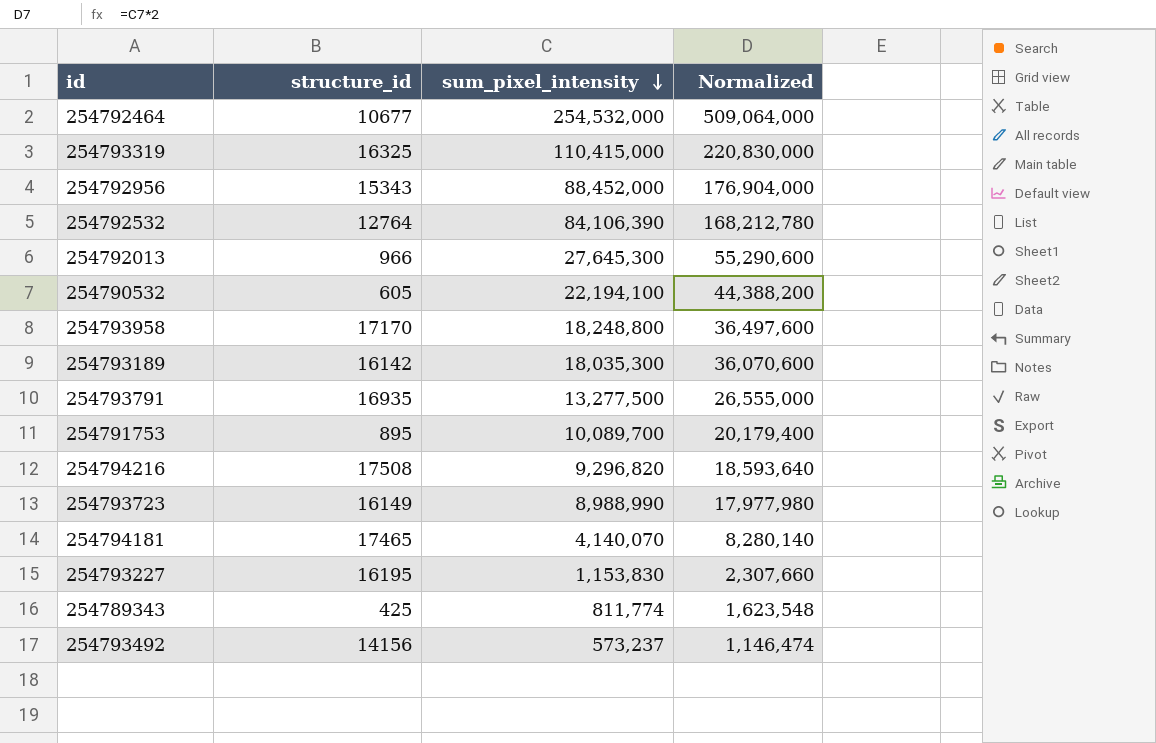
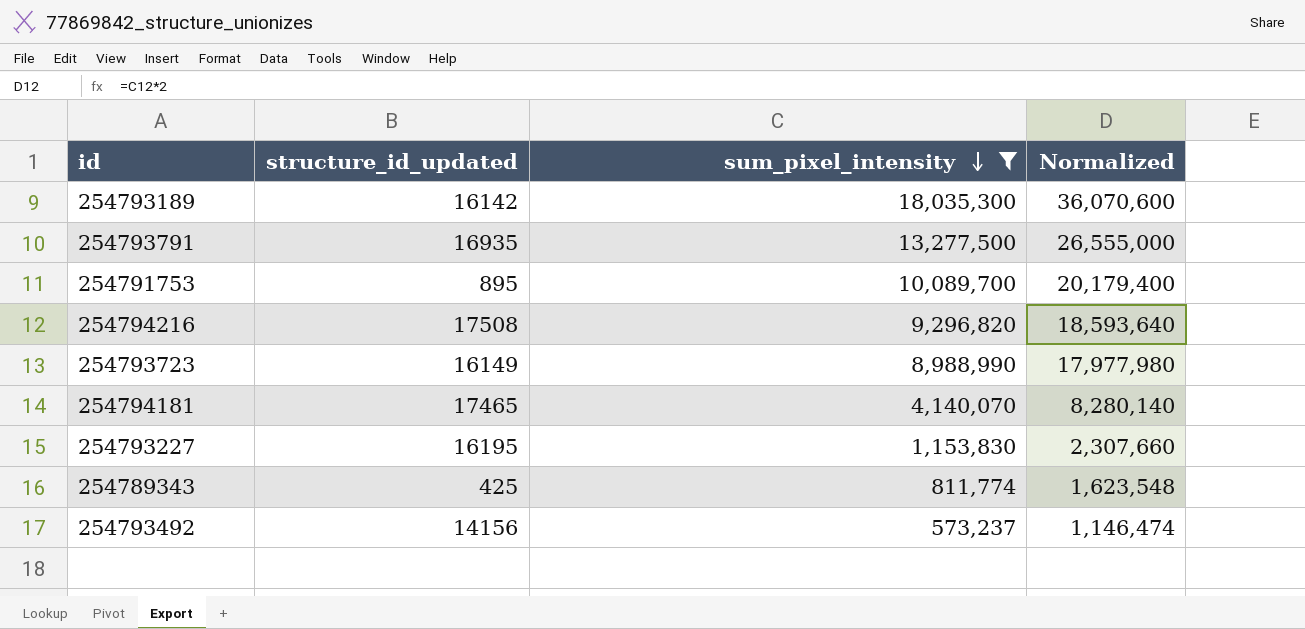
filter: none -> sum_pixel_intensity <= 18,035,300
column name: structure_id -> structure_id_updated

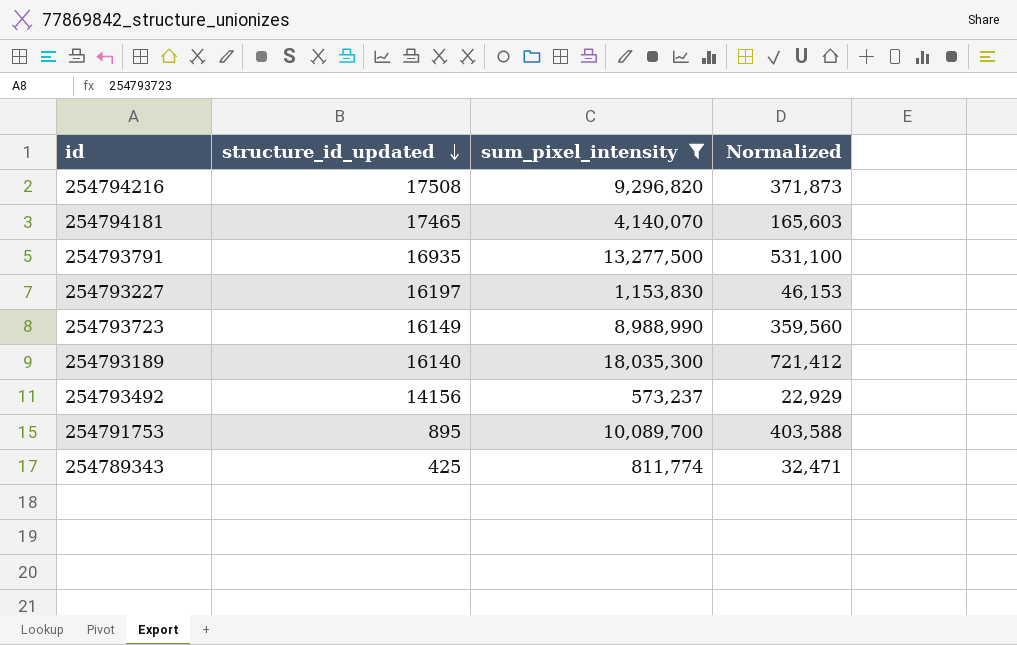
row order: sum_pixel_intensity descending -> structure_id_updated descending
column Normalized | formula: [sum_pixel_intensity] * 2 -> [sum_pixel_intensity] * 0.04
254793227 | structure_id_updated: 16195 -> 16197
254793189 | structure_id_updated: 16142 -> 16140

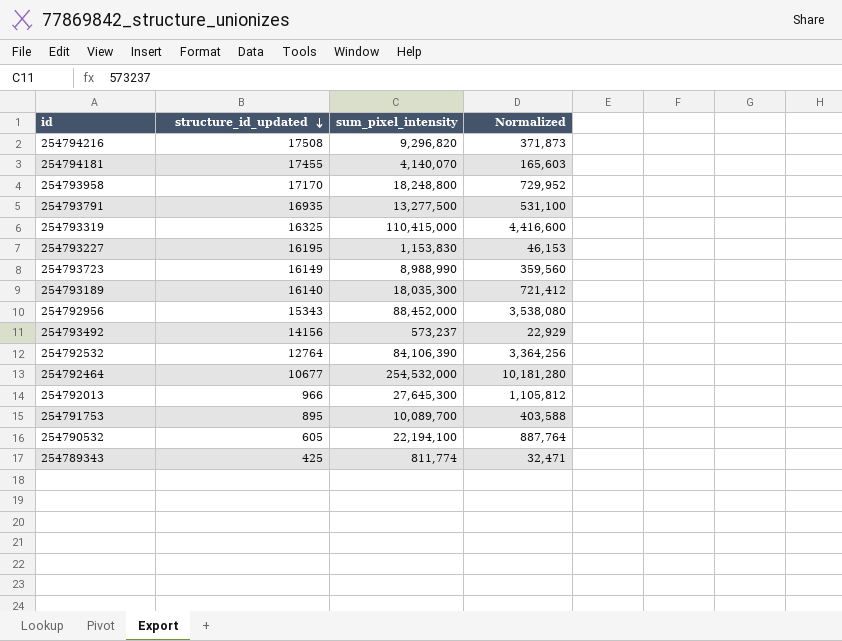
filter: sum_pixel_intensity <= 18,035,300 -> none
254794181 | structure_id_updated: 17465 -> 17455
254793227 | structure_id_updated: 16197 -> 16195

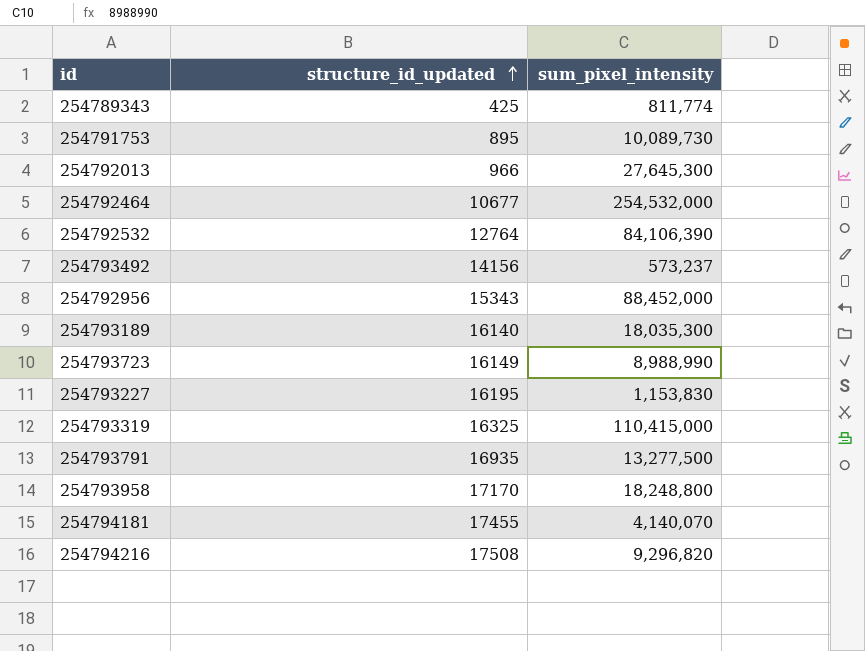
row order: structure_id_updated descending -> structure_id_updated ascending
column Normalized | formula: [sum_pixel_intensity] * 0.04 -> none
row 254790532: 605 | 22,194,100 | 887,764 -> none
254791753 | sum_pixel_intensity: 10,089,700 -> 10,089,730

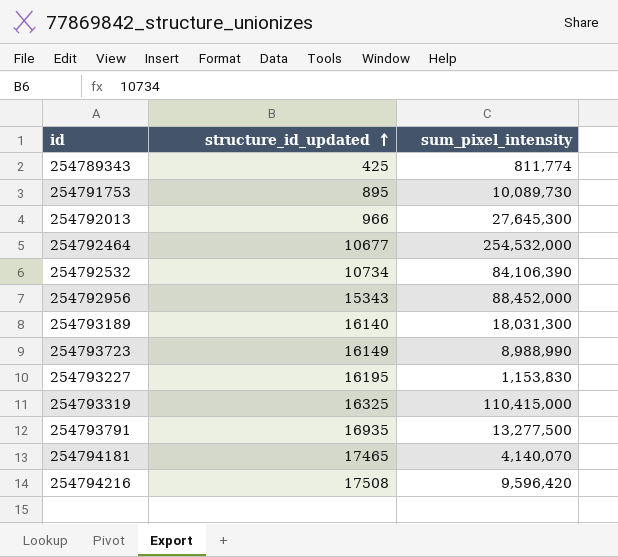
row 254793492: 14156 | 573,237 -> none
row 254793958: 17170 | 18,248,800 -> none
254792532 | structure_id_updated: 12764 -> 10734
254793189 | sum_pixel_intensity: 18,035,300 -> 18,031,300
254794181 | structure_id_updated: 17455 -> 17465
254794216 | sum_pixel_intensity: 9,296,820 -> 9,596,420

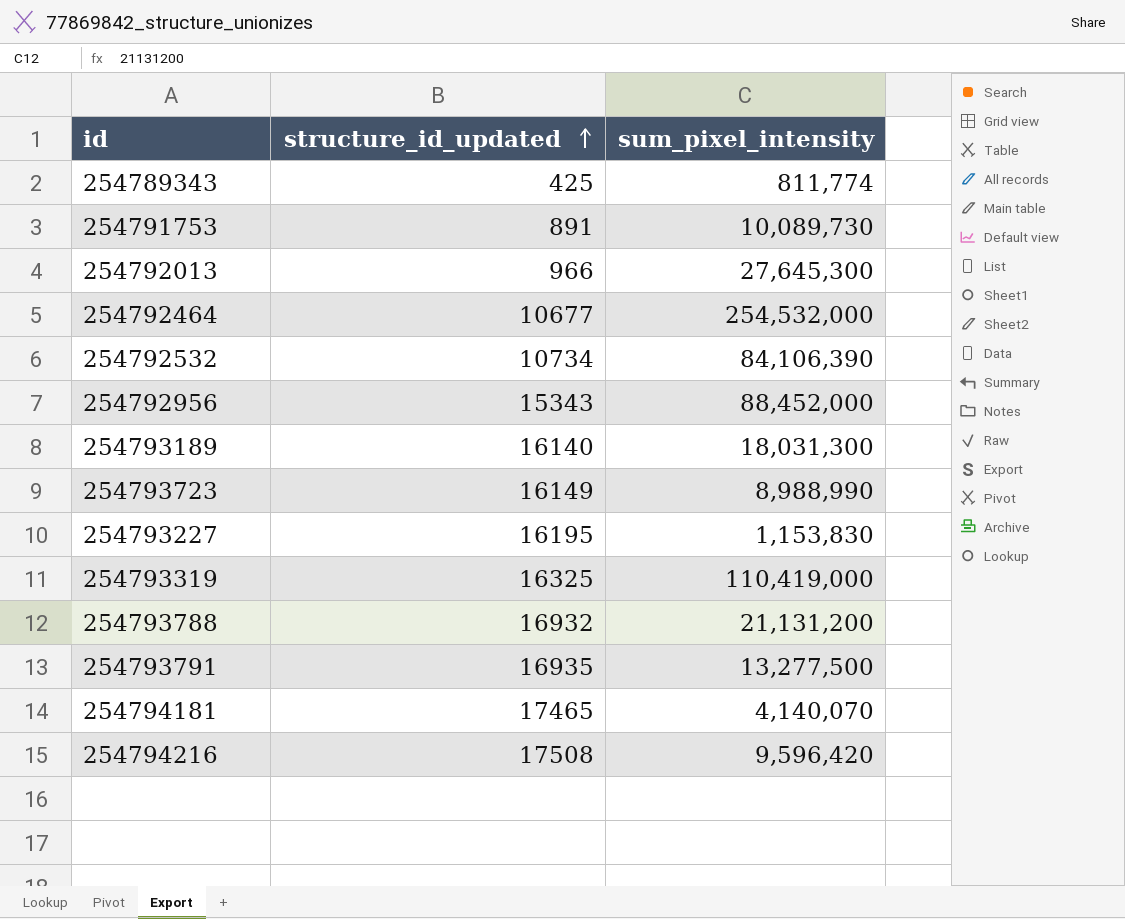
254791753 | structure_id_updated: 895 -> 891
254793319 | sum_pixel_intensity: 110,415,000 -> 110,419,000
row 254793788: none -> 16932 | 21,131,200

